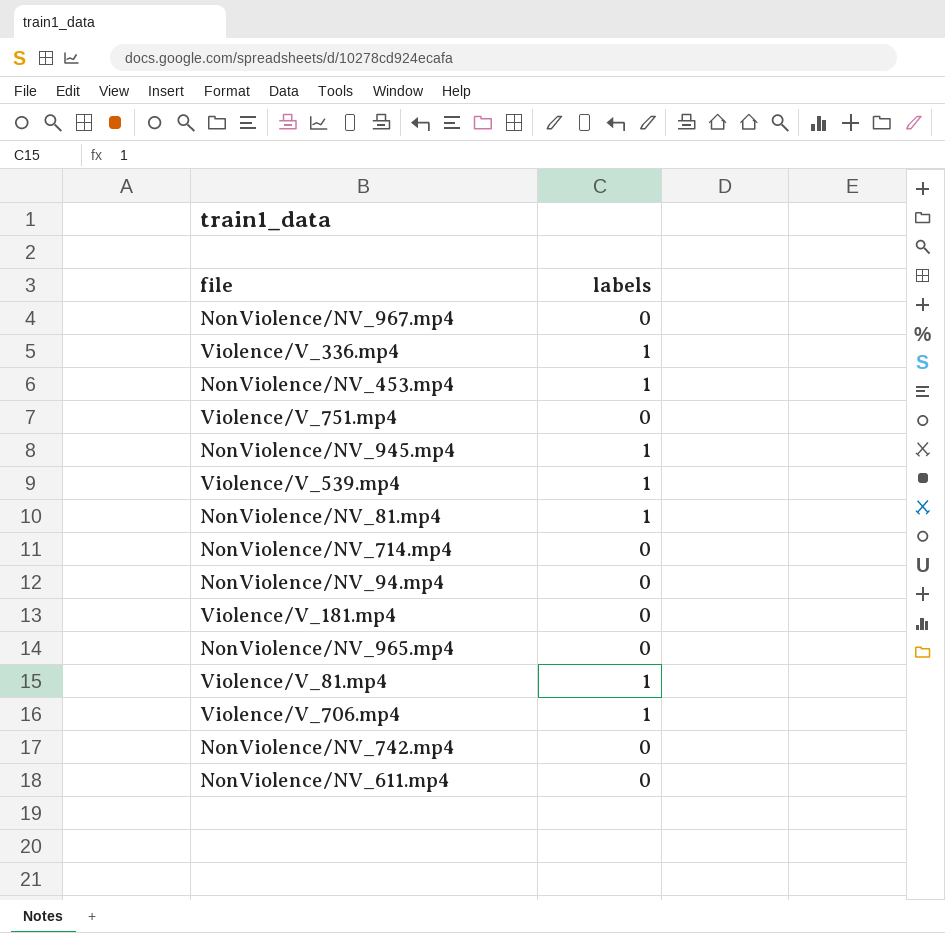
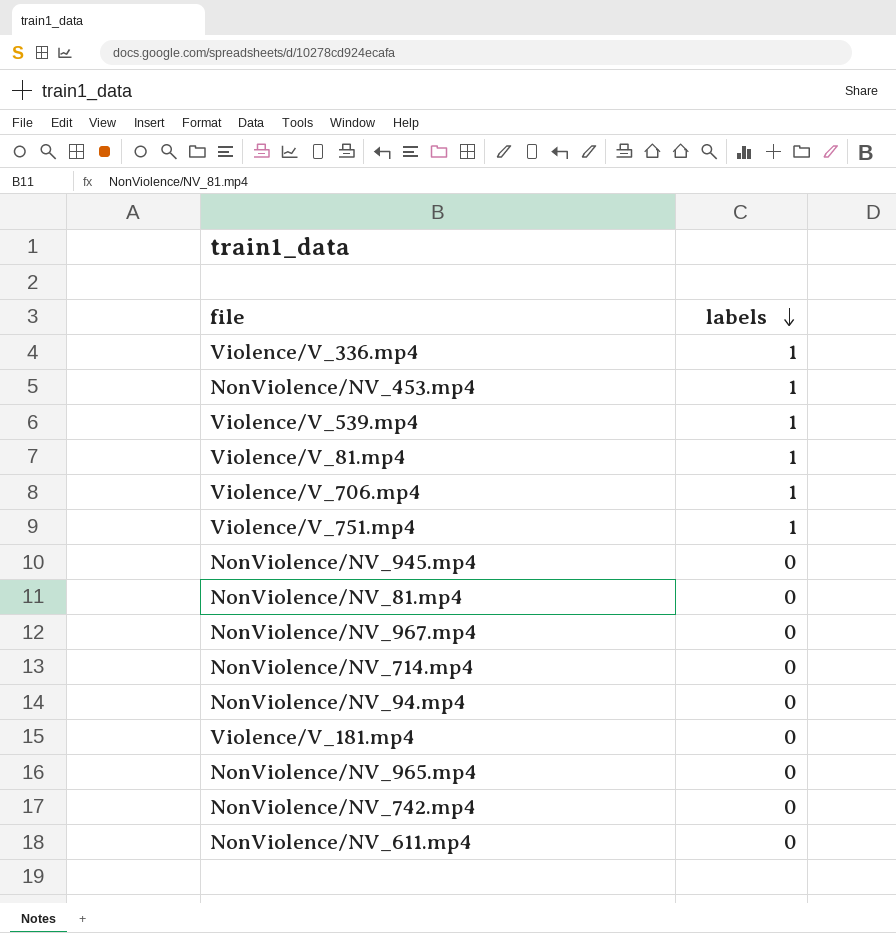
row order: none -> labels descending
Violence/V_751.mp4 | labels: 0 -> 1
NonViolence/NV_945.mp4 | labels: 1 -> 0
NonViolence/NV_81.mp4 | labels: 1 -> 0

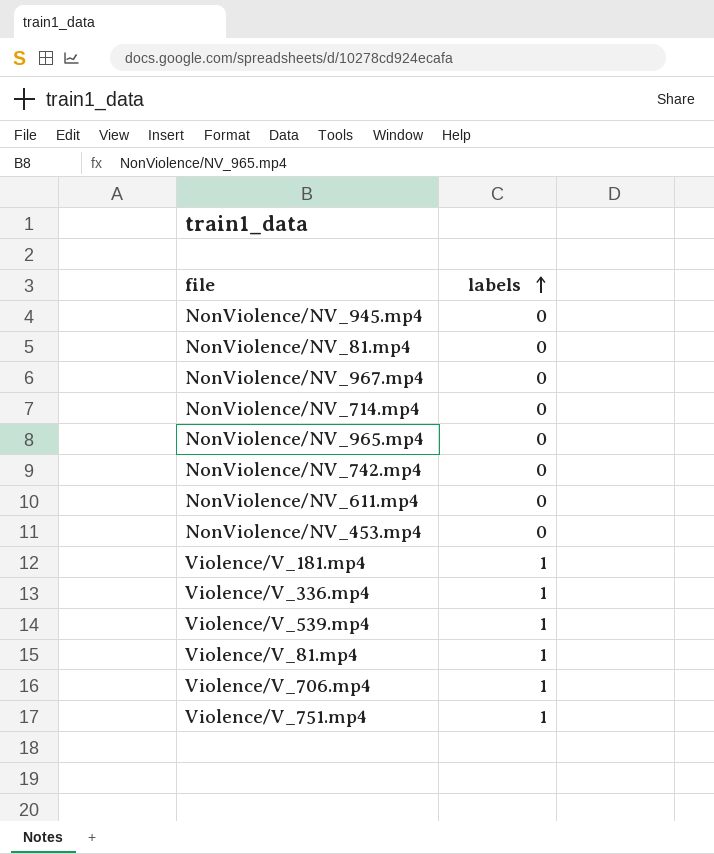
row order: labels descending -> labels ascending
row NonViolence/NV_94.mp4: 0 -> none
NonViolence/NV_453.mp4 | labels: 1 -> 0
Violence/V_181.mp4 | labels: 0 -> 1

